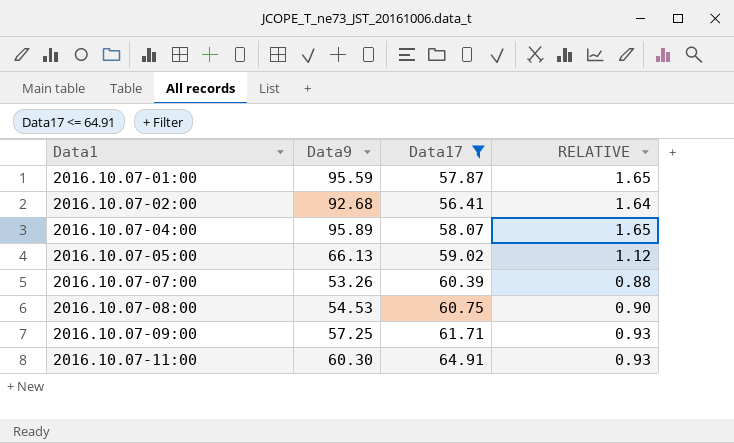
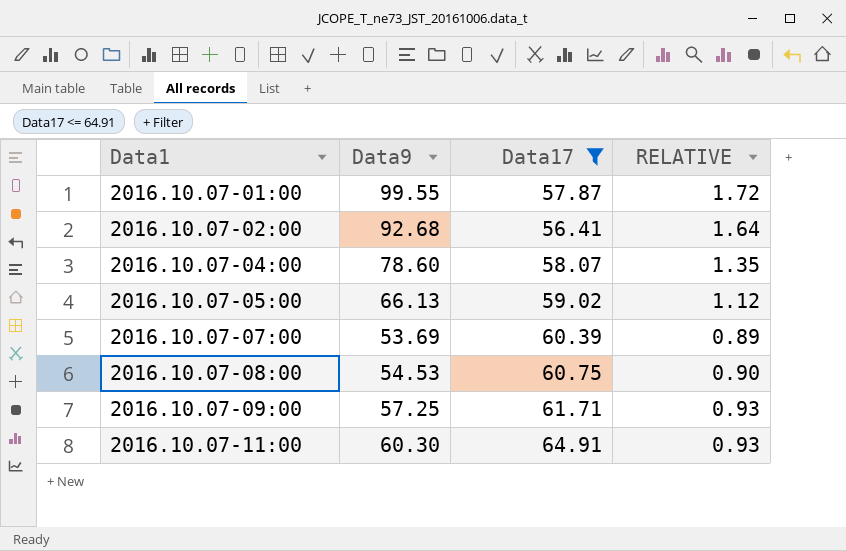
2016.10.07-01:00 | Data9: 95.59 -> 99.55
2016.10.07-01:00 | RELATIVE: 1.65 -> 1.72
2016.10.07-04:00 | Data9: 95.89 -> 78.60
2016.10.07-04:00 | RELATIVE: 1.65 -> 1.35
2016.10.07-07:00 | Data9: 53.26 -> 53.69
2016.10.07-07:00 | RELATIVE: 0.88 -> 0.89

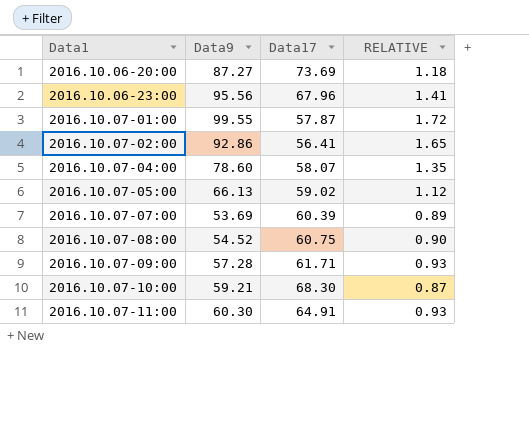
filter: Data17 <= 64.91 -> none
2016.10.07-02:00 | Data9: 92.68 -> 92.86
2016.10.07-02:00 | RELATIVE: 1.64 -> 1.65
2016.10.07-08:00 | Data9: 54.53 -> 54.52
2016.10.07-09:00 | Data9: 57.25 -> 57.28

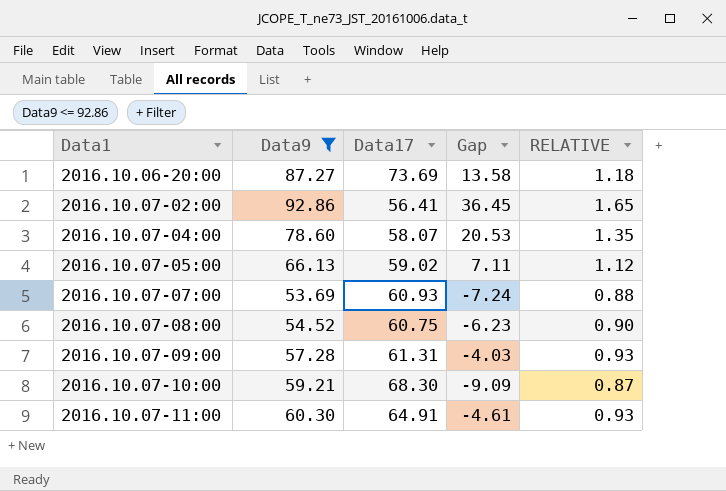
filter: none -> Data9 <= 92.86
column Gap | formula: none -> [Data9] - [Data17]
2016.10.07-07:00 | Data17: 60.39 -> 60.93
2016.10.07-07:00 | RELATIVE: 0.89 -> 0.88
2016.10.07-09:00 | Data17: 61.71 -> 61.31

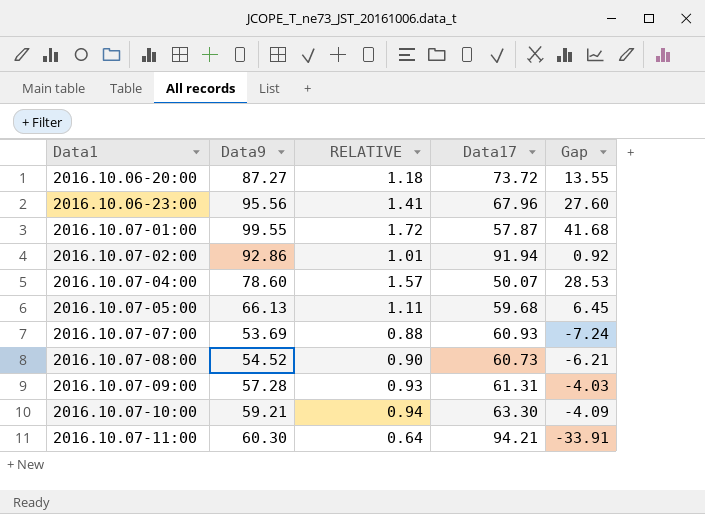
filter: Data9 <= 92.86 -> none
column RELATIVE | position: 5 -> 3
2016.10.06-20:00 | Data17: 73.69 -> 73.72
2016.10.06-20:00 | Gap: 13.58 -> 13.55
2016.10.07-02:00 | RELATIVE: 1.65 -> 1.01
2016.10.07-02:00 | Data17: 56.41 -> 91.94
2016.10.07-02:00 | Gap: 36.45 -> 0.92
2016.10.07-04:00 | RELATIVE: 1.35 -> 1.57
2016.10.07-04:00 | Data17: 58.07 -> 50.07
2016.10.07-04:00 | Gap: 20.53 -> 28.53
2016.10.07-05:00 | RELATIVE: 1.12 -> 1.11
2016.10.07-05:00 | Data17: 59.02 -> 59.68
2016.10.07-05:00 | Gap: 7.11 -> 6.45
2016.10.07-08:00 | Data17: 60.75 -> 60.73
2016.10.07-08:00 | Gap: -6.23 -> -6.21
2016.10.07-10:00 | RELATIVE: 0.87 -> 0.94
2016.10.07-10:00 | Data17: 68.30 -> 63.30
2016.10.07-10:00 | Gap: -9.09 -> -4.09
2016.10.07-11:00 | RELATIVE: 0.93 -> 0.64
2016.10.07-11:00 | Data17: 64.91 -> 94.21
2016.10.07-11:00 | Gap: -4.61 -> -33.91

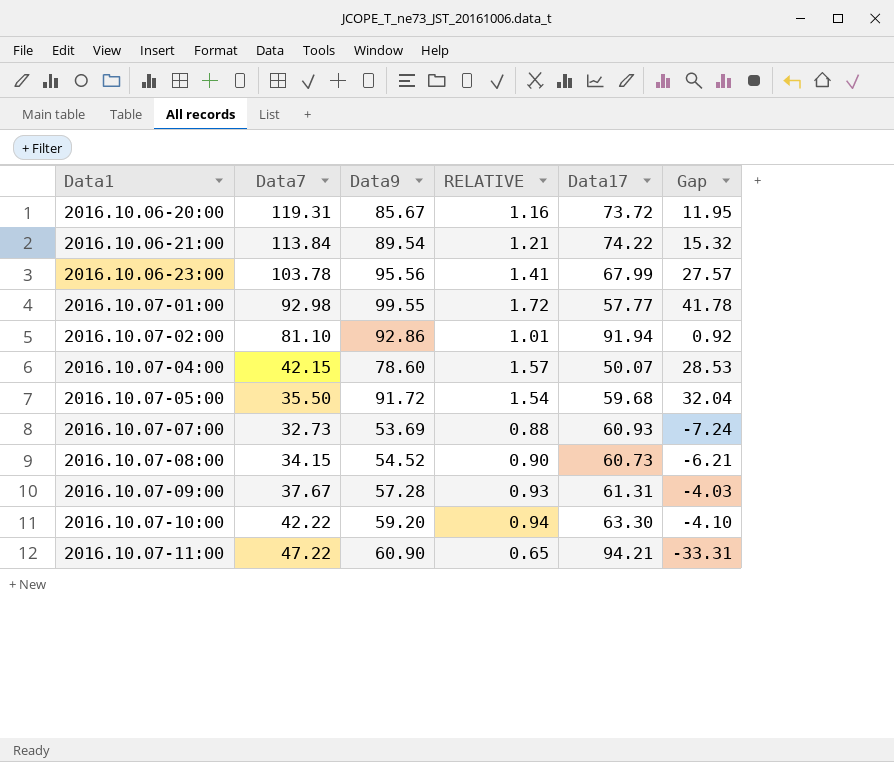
column Data7 | position: none -> 2
2016.10.06-20:00 | Data9: 87.27 -> 85.67
2016.10.06-20:00 | RELATIVE: 1.18 -> 1.16
2016.10.06-20:00 | Gap: 13.55 -> 11.95
row 2016.10.06-21:00: none -> 113.84 | 89.54 | 1.21 | 74.22 | 15.32
2016.10.06-23:00 | Data17: 67.96 -> 67.99
2016.10.06-23:00 | Gap: 27.60 -> 27.57
2016.10.07-01:00 | Data17: 57.87 -> 57.77
2016.10.07-01:00 | Gap: 41.68 -> 41.78
2016.10.07-05:00 | Data9: 66.13 -> 91.72
2016.10.07-05:00 | RELATIVE: 1.11 -> 1.54
2016.10.07-05:00 | Gap: 6.45 -> 32.04
2016.10.07-10:00 | Data9: 59.21 -> 59.20
2016.10.07-10:00 | Gap: -4.09 -> -4.10
2016.10.07-11:00 | Data9: 60.30 -> 60.90
2016.10.07-11:00 | RELATIVE: 0.64 -> 0.65
2016.10.07-11:00 | Gap: -33.91 -> -33.31

